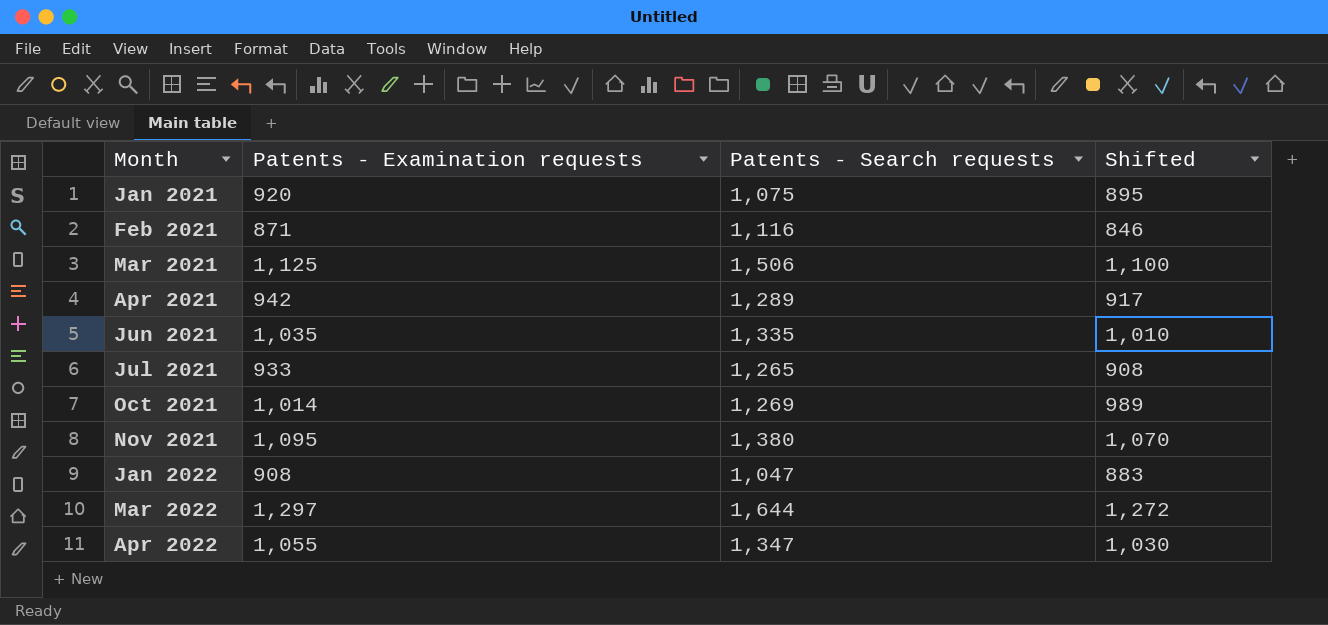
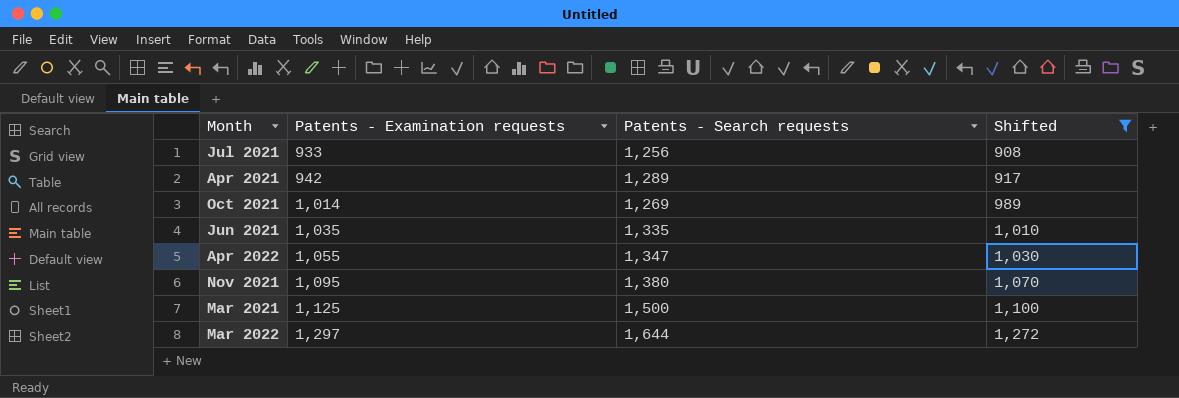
filter: none -> Shifted >= 908
row order: Month ascending -> Patents - Examination requests ascending
Jul 2021 | Patents - Search requests: 1,265 -> 1,256
Mar 2021 | Patents - Search requests: 1,506 -> 1,500

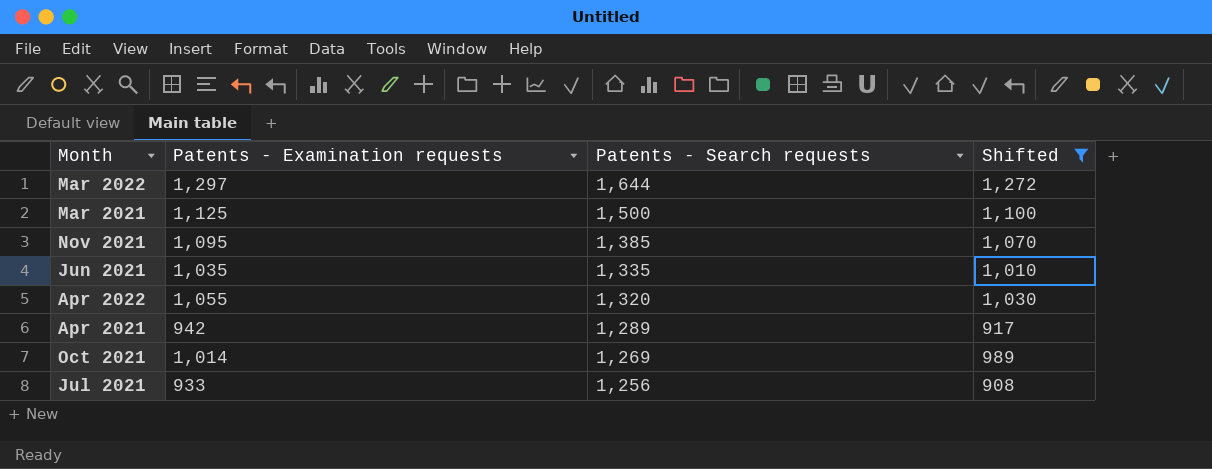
row order: Patents - Examination requests ascending -> Patents - Search requests descending
Nov 2021 | Patents - Search requests: 1,380 -> 1,385
Apr 2022 | Patents - Search requests: 1,347 -> 1,320

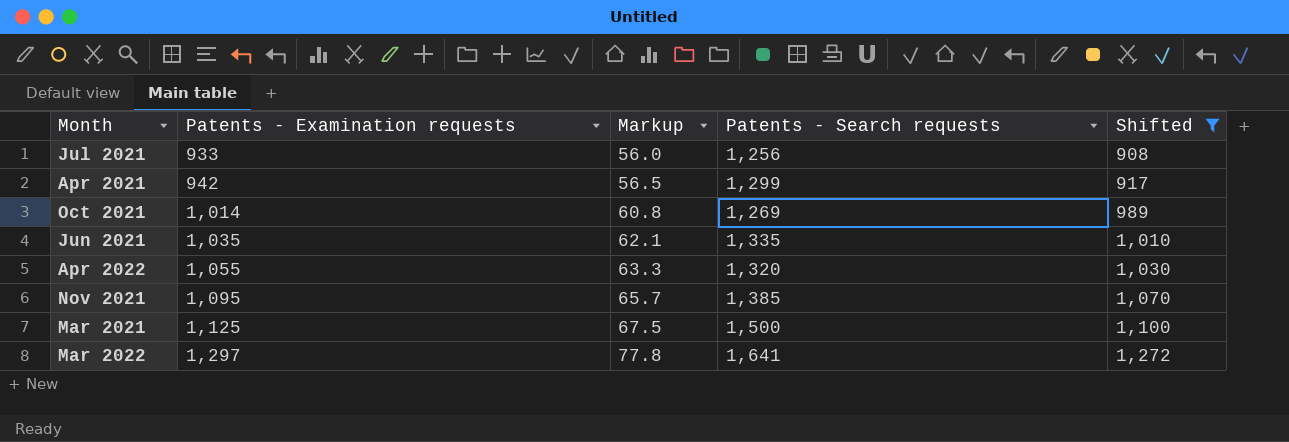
row order: Patents - Search requests descending -> Patents - Examination requests ascending
column Markup | formula: none -> [Patents - Examination requests] * 0.06
Apr 2021 | Patents - Search requests: 1,289 -> 1,299
Mar 2022 | Patents - Search requests: 1,644 -> 1,641

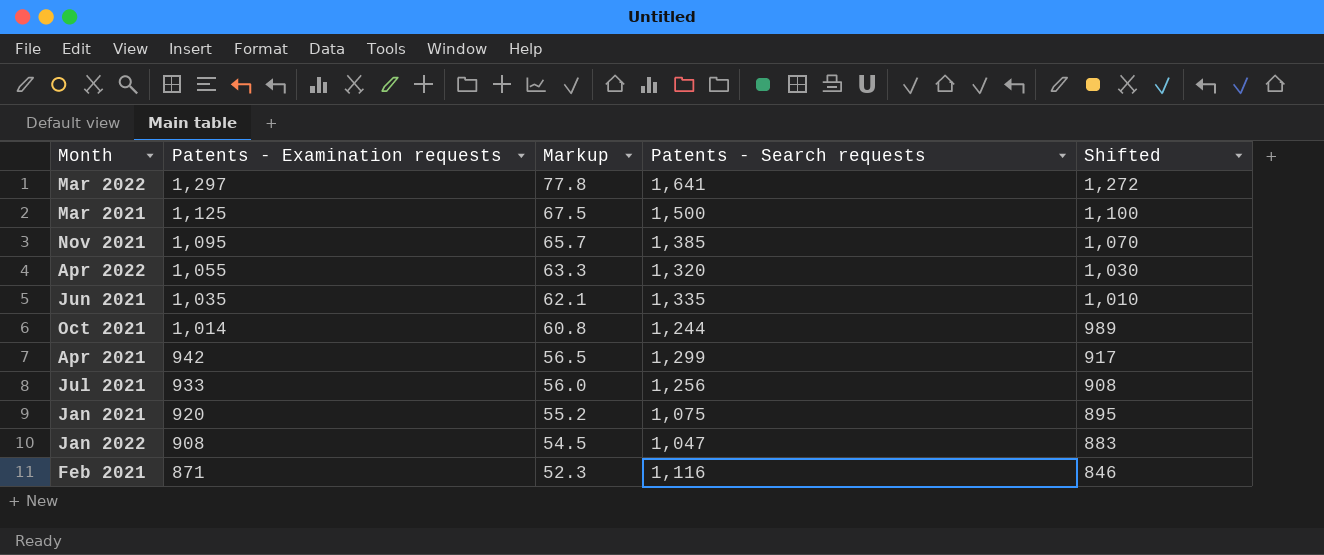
filter: Shifted >= 908 -> none
row order: Patents - Examination requests ascending -> Patents - Examination requests descending
Oct 2021 | Patents - Search requests: 1,269 -> 1,244

